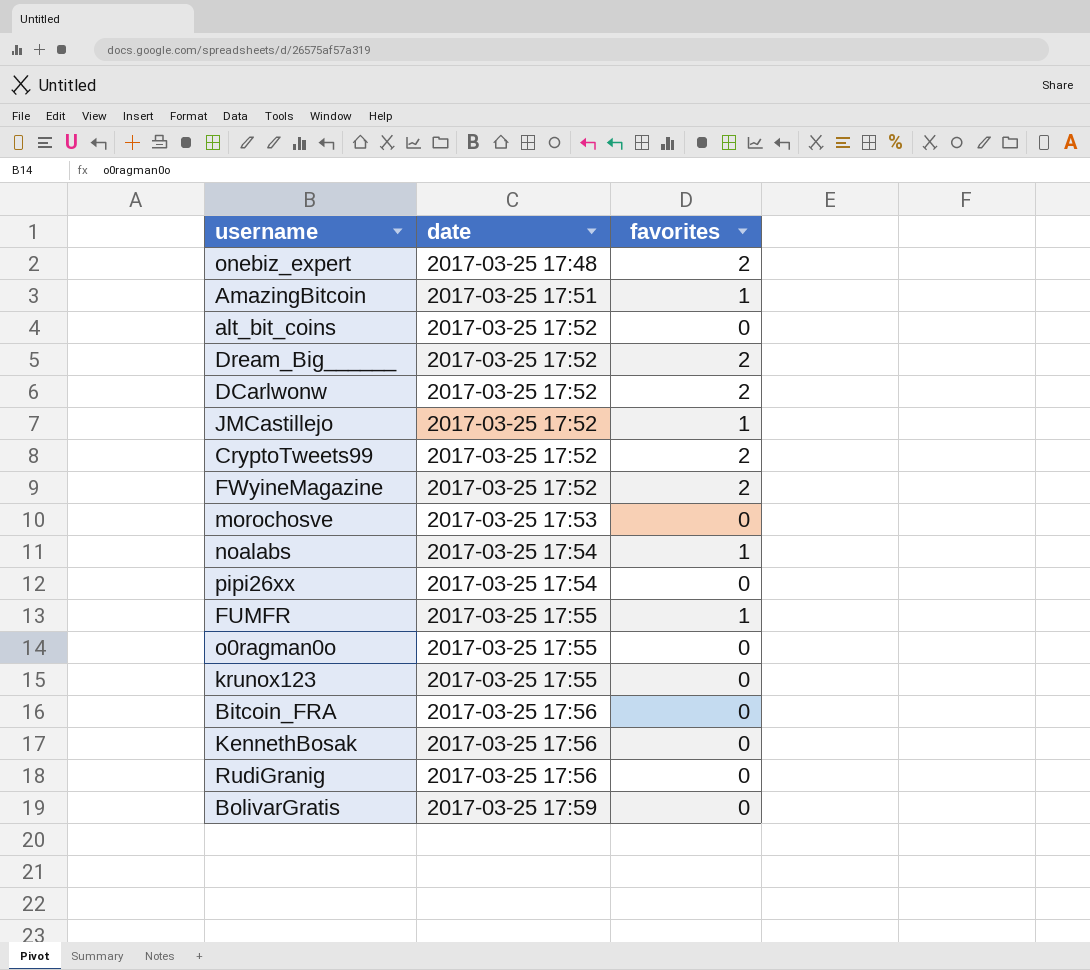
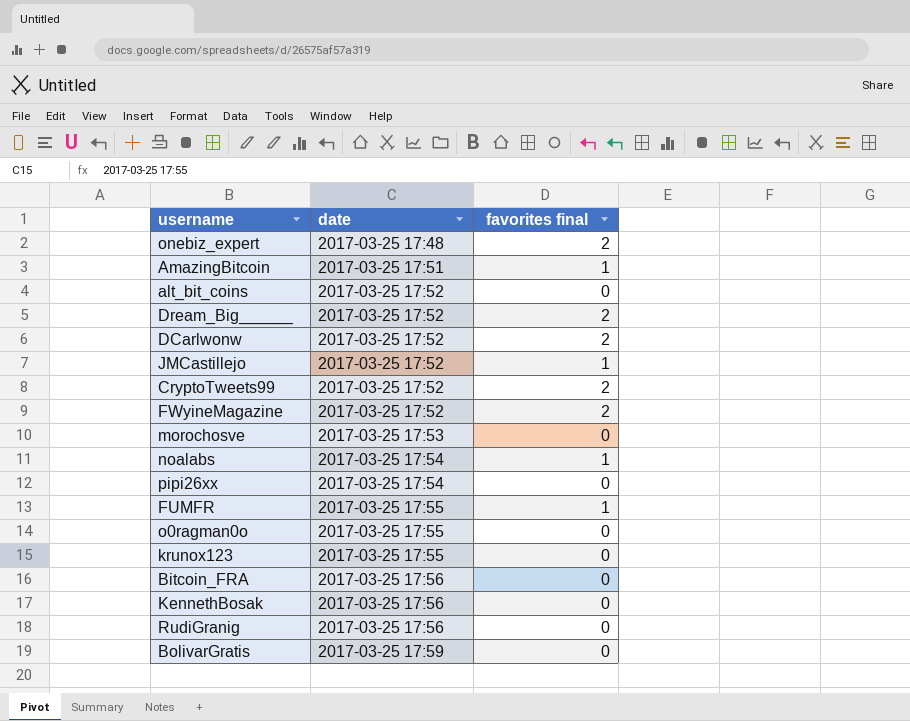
column name: favorites -> favorites final

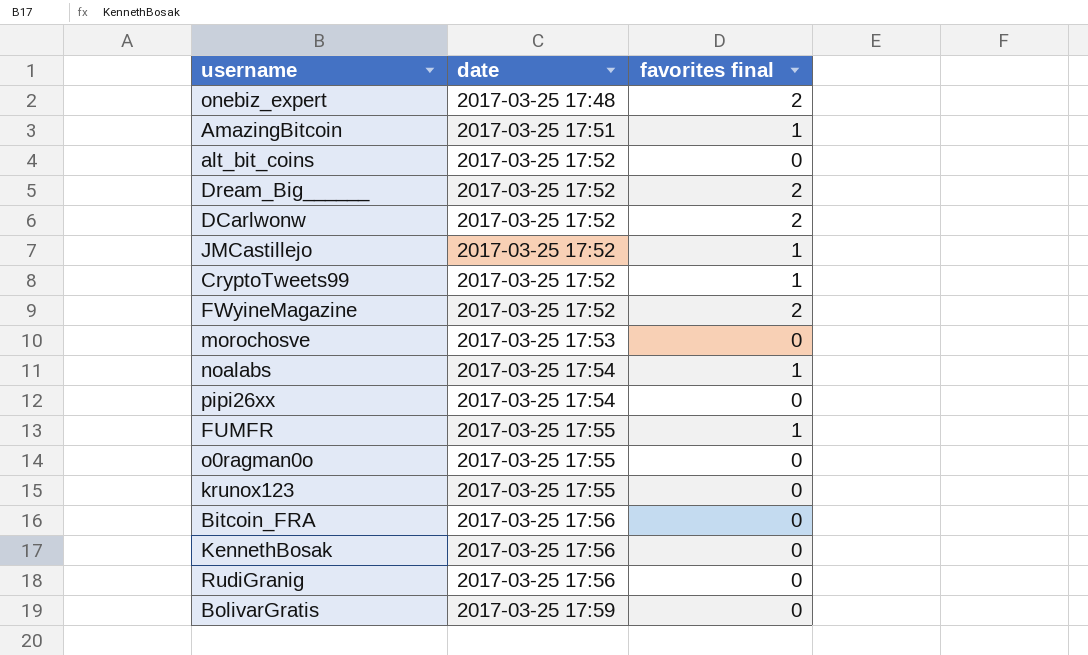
CryptoTweets99 | favorites final: 2 -> 1

